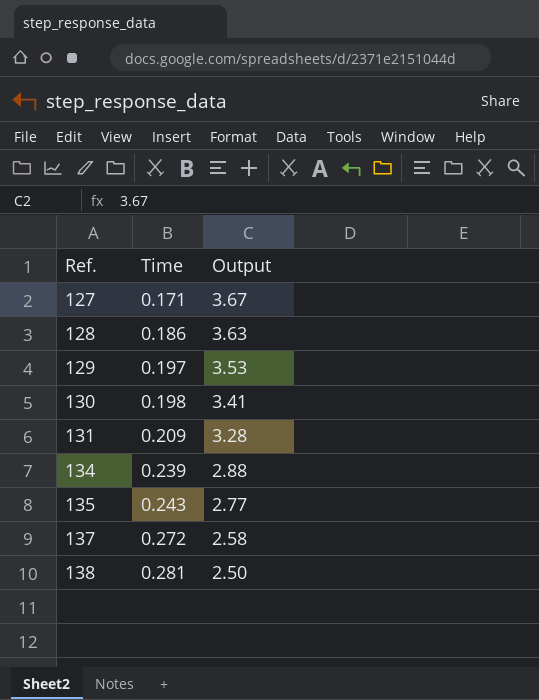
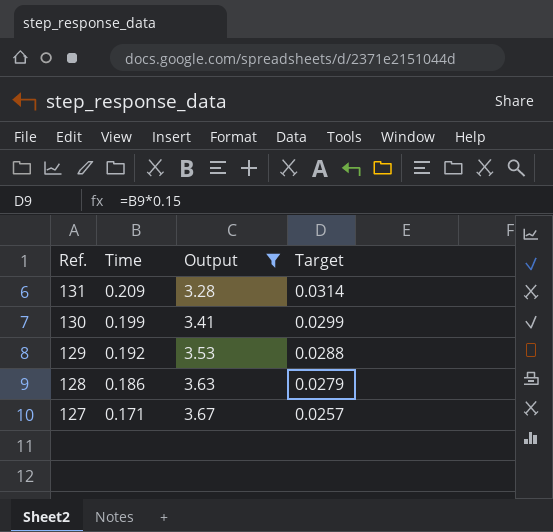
filter: none -> Output >= 3.28
row order: Ref. ascending -> Ref. descending
column Target | formula: none -> [Time] * 0.15
130 | Time: 0.198 -> 0.199
129 | Time: 0.197 -> 0.192

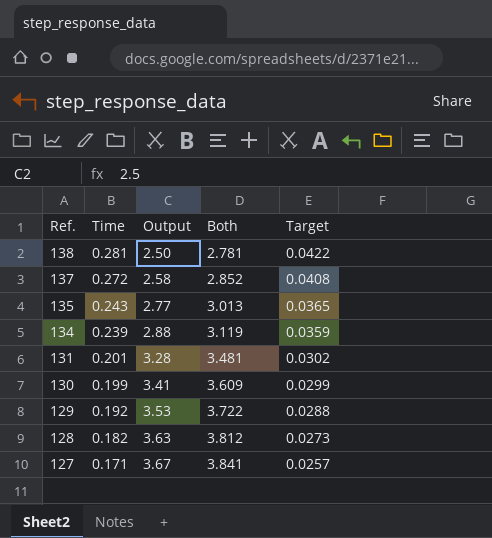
filter: Output >= 3.28 -> none
column Both | formula: none -> [Time] + [Output]
131 | Time: 0.209 -> 0.201
131 | Target: 0.0314 -> 0.0302
128 | Time: 0.186 -> 0.182
128 | Target: 0.0279 -> 0.0273

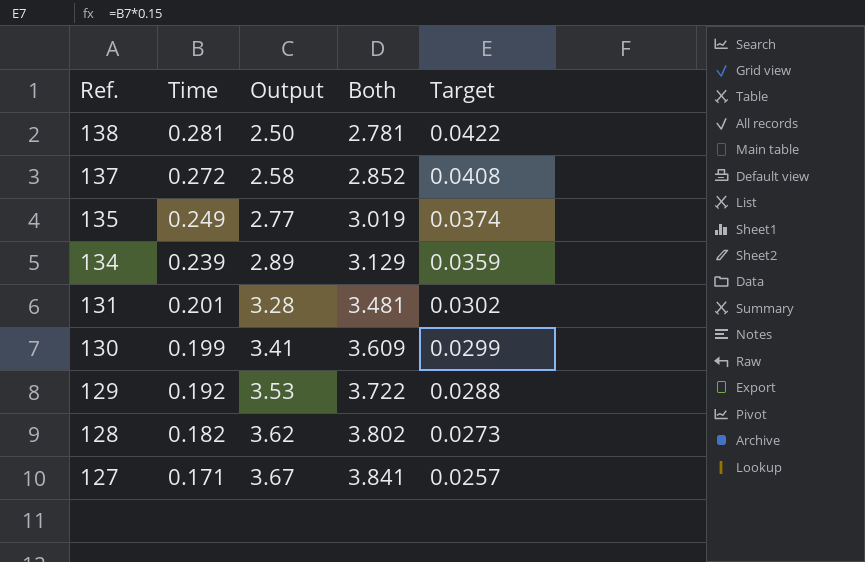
135 | Time: 0.243 -> 0.249
135 | Both: 3.013 -> 3.019
135 | Target: 0.0365 -> 0.0374
134 | Output: 2.88 -> 2.89
134 | Both: 3.119 -> 3.129
128 | Output: 3.63 -> 3.62
128 | Both: 3.812 -> 3.802

